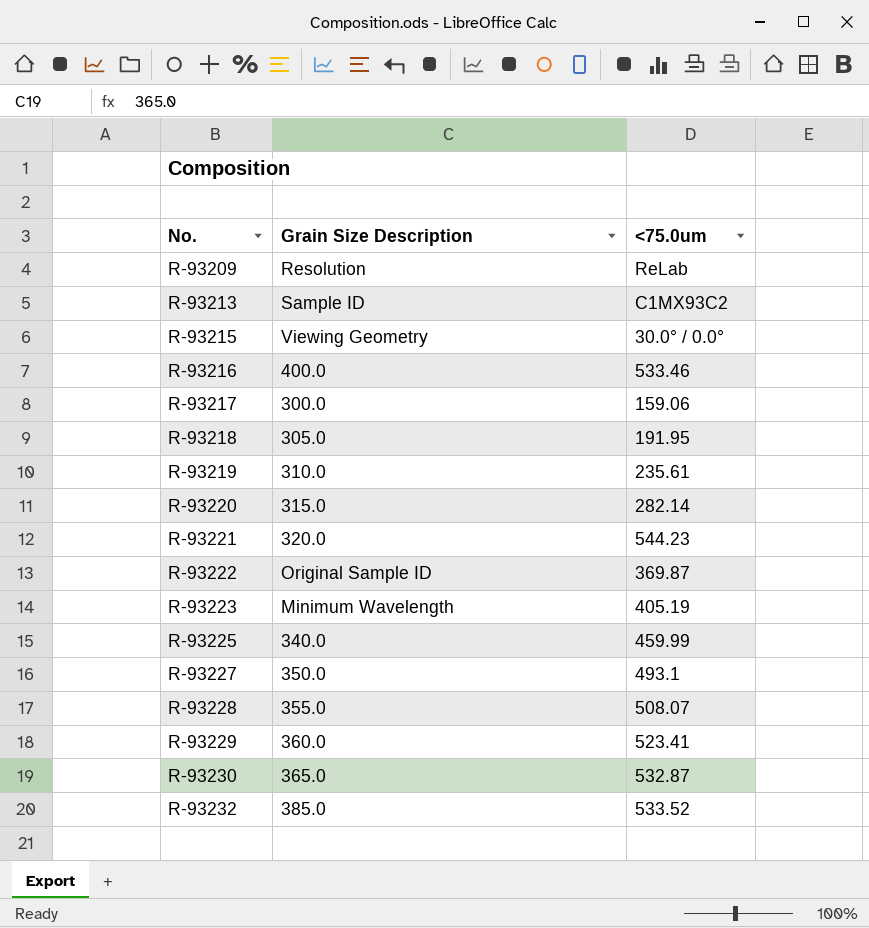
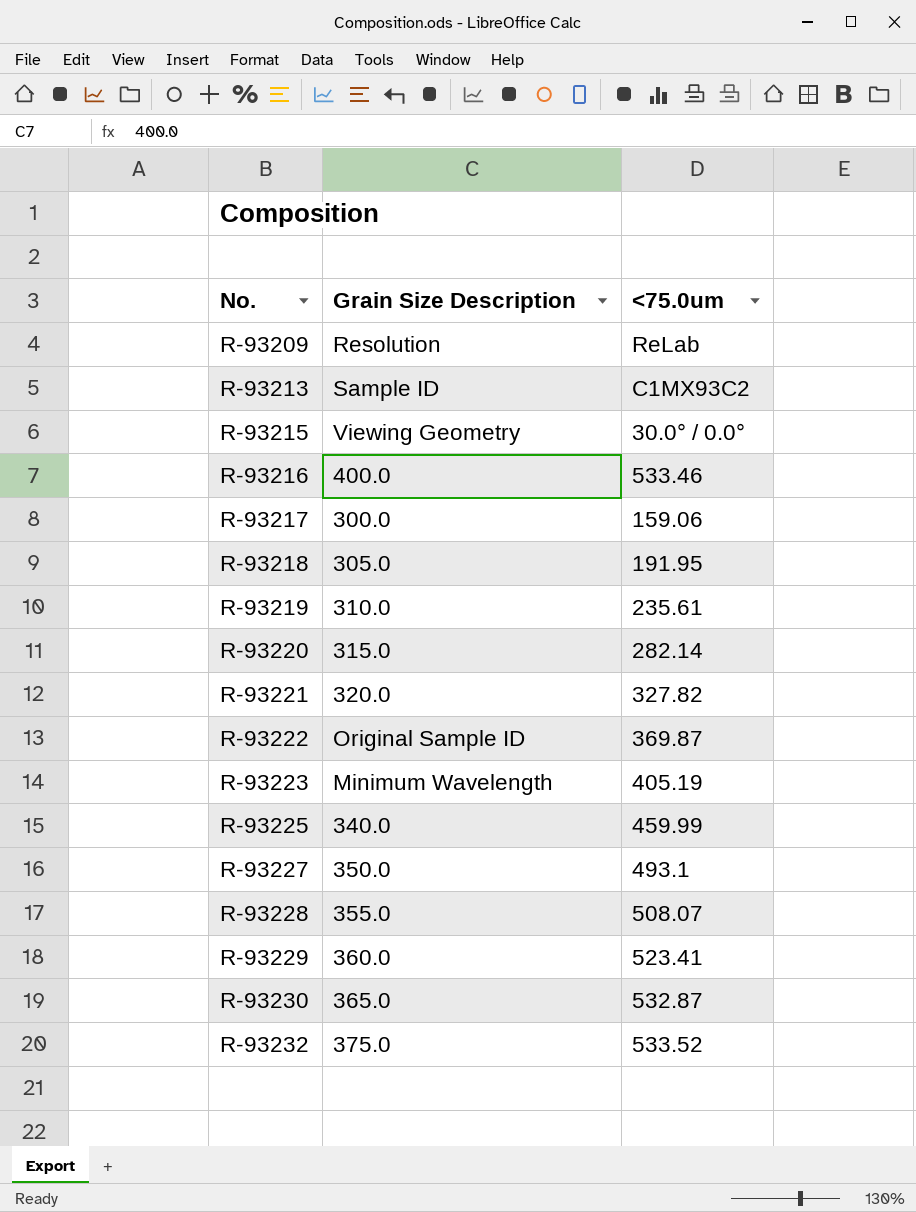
R-93221 | <75.0um: 544.23 -> 327.82
R-93232 | Grain Size Description: 385.0 -> 375.0

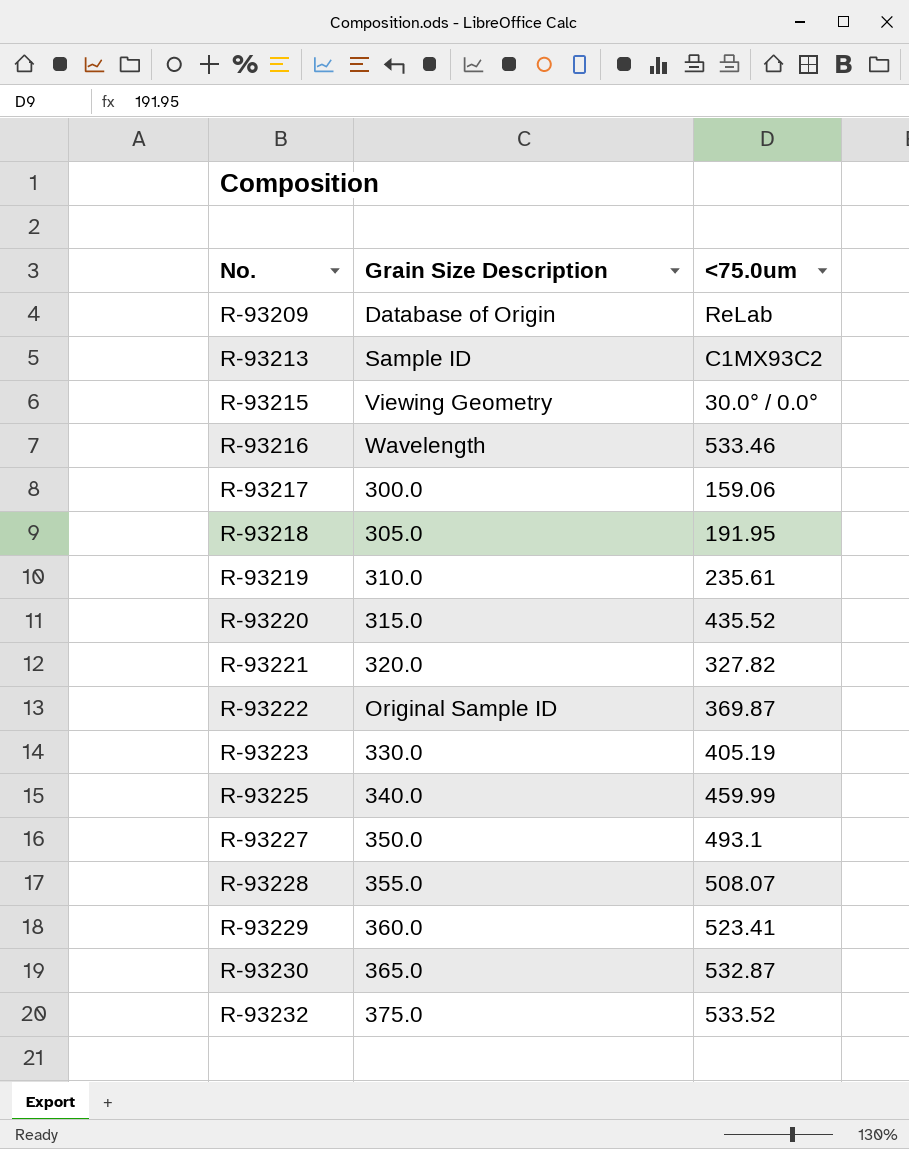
R-93209 | Grain Size Description: Resolution -> Database of Origin
R-93216 | Grain Size Description: 400.0 -> Wavelength
R-93220 | <75.0um: 282.14 -> 435.52
R-93223 | Grain Size Description: Minimum Wavelength -> 330.0

